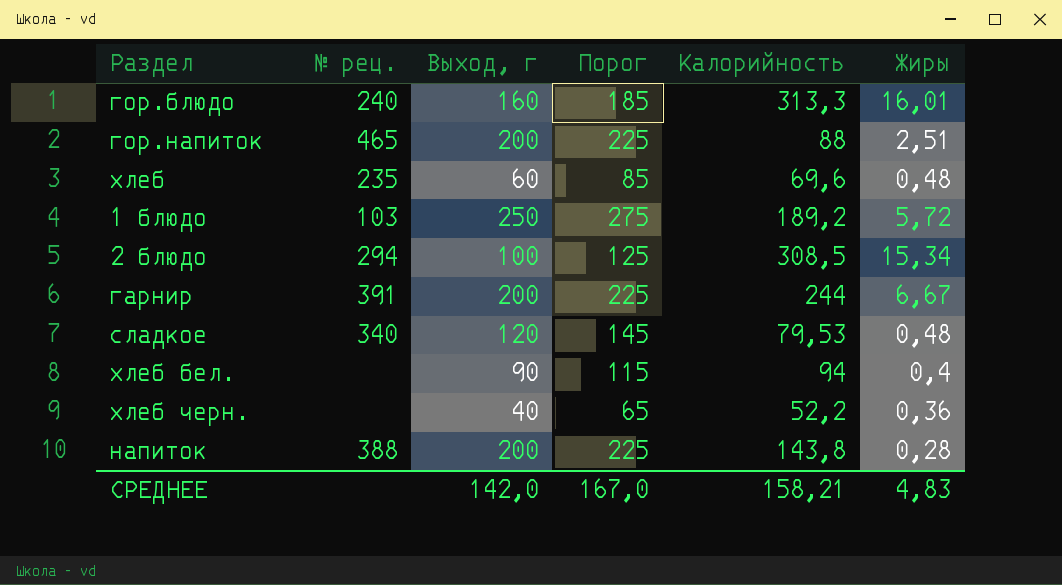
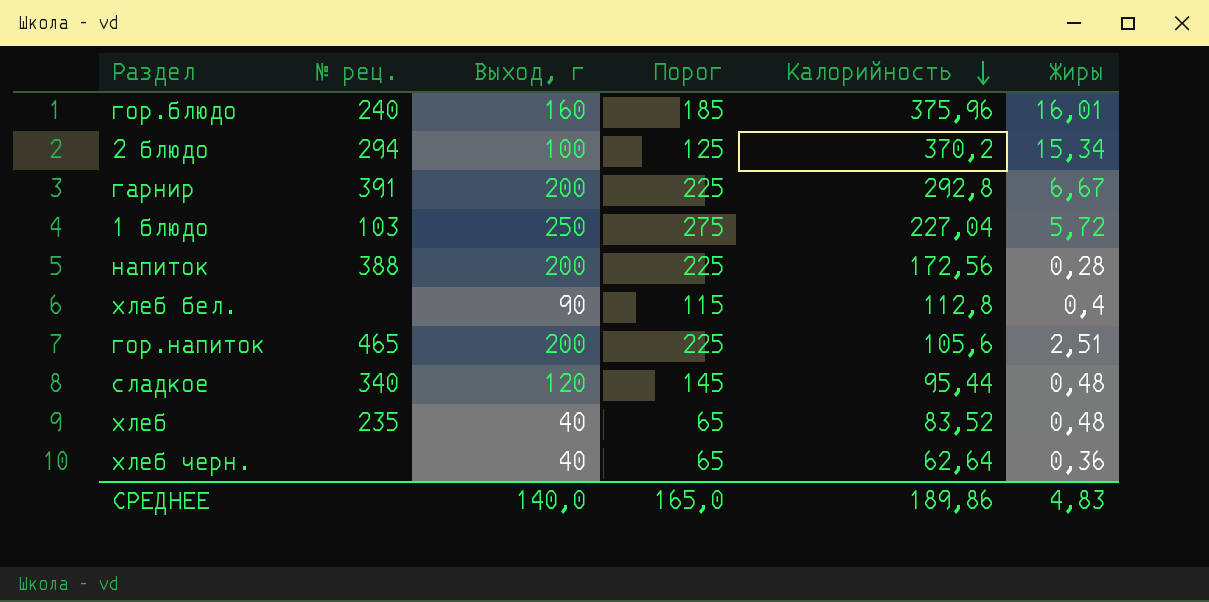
row order: none -> Калорийность descending
гор.блюдо | Калорийность: 313,3 -> 375,96
2 блюдо | Калорийность: 308,5 -> 370,2
гарнир | Калорийность: 244 -> 292,8
1 блюдо | Калорийность: 189,2 -> 227,04
напиток | Калорийность: 143,8 -> 172,56
хлеб бел. | Калорийность: 94 -> 112,8
гор.напиток | Калорийность: 88 -> 105,6
сладкое | Калорийность: 79,53 -> 95,44
хлеб | Выход, г: 60 -> 40
хлеб | Порог: 85 -> 65
хлеб | Калорийность: 69,6 -> 83,52
хлеб черн. | Калорийность: 52,2 -> 62,64
СРЕДНЕЕ | Выход, г: 142,0 -> 140,0
СРЕДНЕЕ | Порог: 167,0 -> 165,0
СРЕДНЕЕ | Калорийность: 158,21 -> 189,86

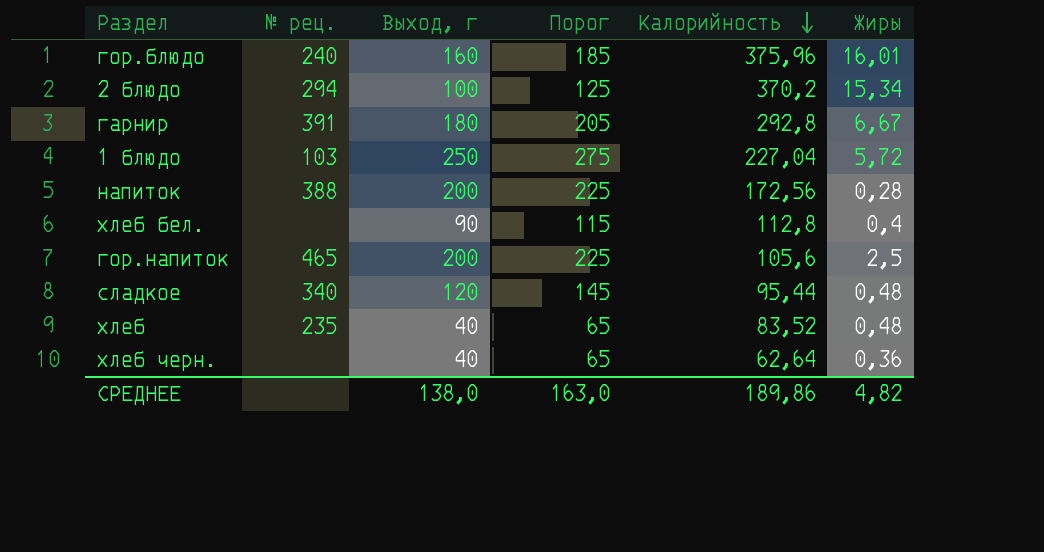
гарнир | Выход, г: 200 -> 180
гарнир | Порог: 225 -> 205
гор.напиток | Жиры: 2,51 -> 2,5
СРЕДНЕЕ | Выход, г: 140,0 -> 138,0
СРЕДНЕЕ | Порог: 165,0 -> 163,0
СРЕДНЕЕ | Жиры: 4,83 -> 4,82

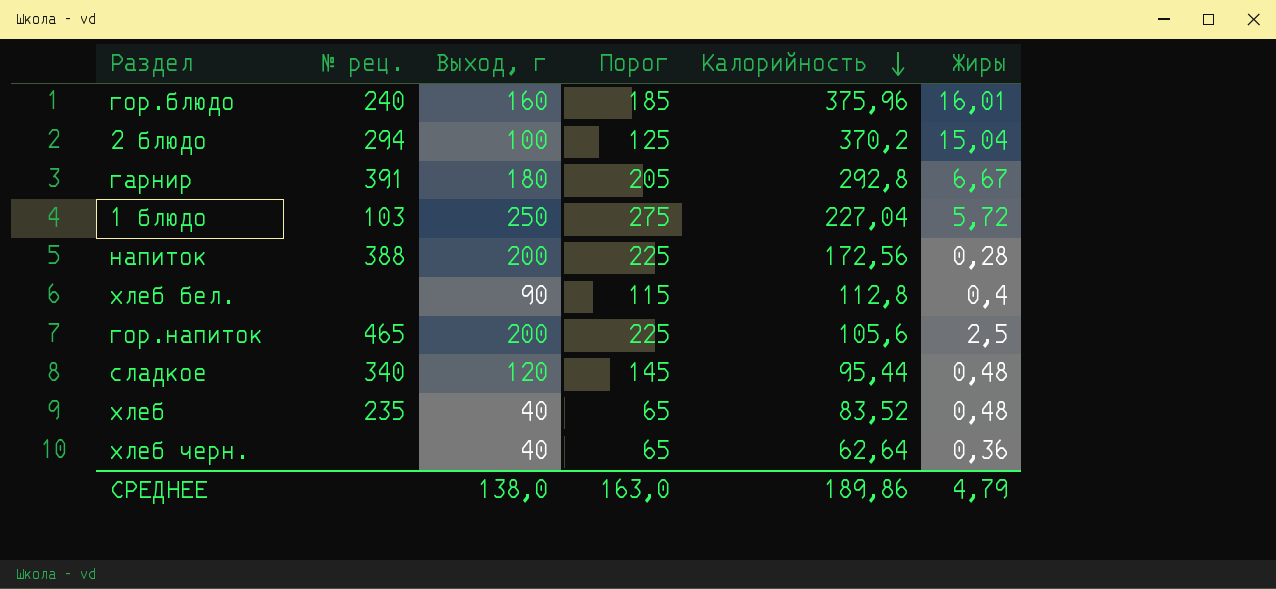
2 блюдо | Жиры: 15,34 -> 15,04
СРЕДНЕЕ | Жиры: 4,82 -> 4,79

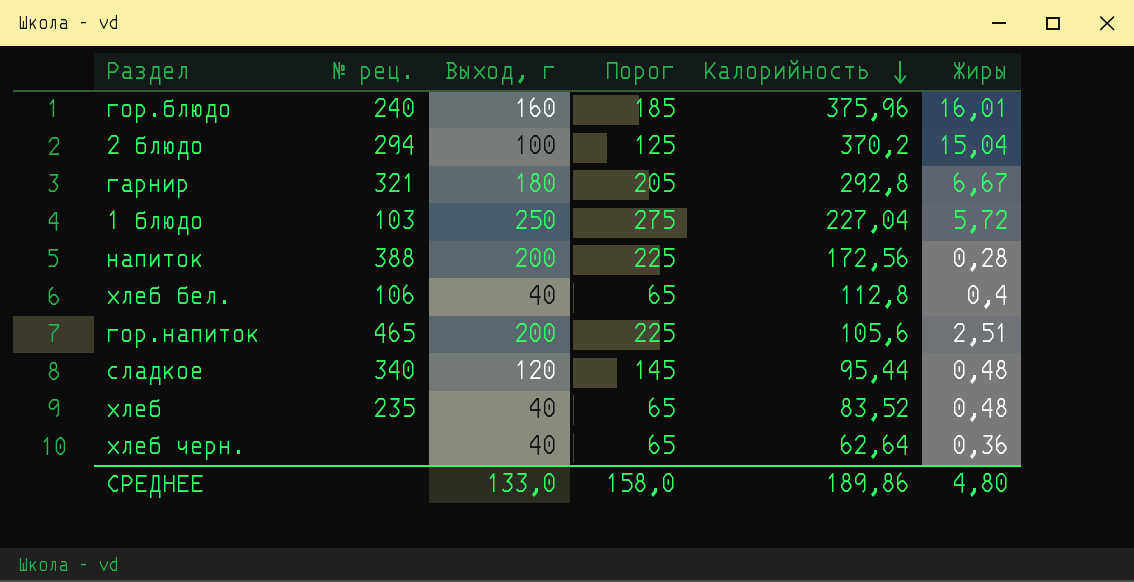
гарнир | № рец.: 391 -> 321
хлеб бел. | № рец.: none -> 106
хлеб бел. | Выход, г: 90 -> 40
хлеб бел. | Порог: 115 -> 65
гор.напиток | Жиры: 2,5 -> 2,51
СРЕДНЕЕ | Выход, г: 138,0 -> 133,0
СРЕДНЕЕ | Порог: 163,0 -> 158,0
СРЕДНЕЕ | Жиры: 4,79 -> 4,80

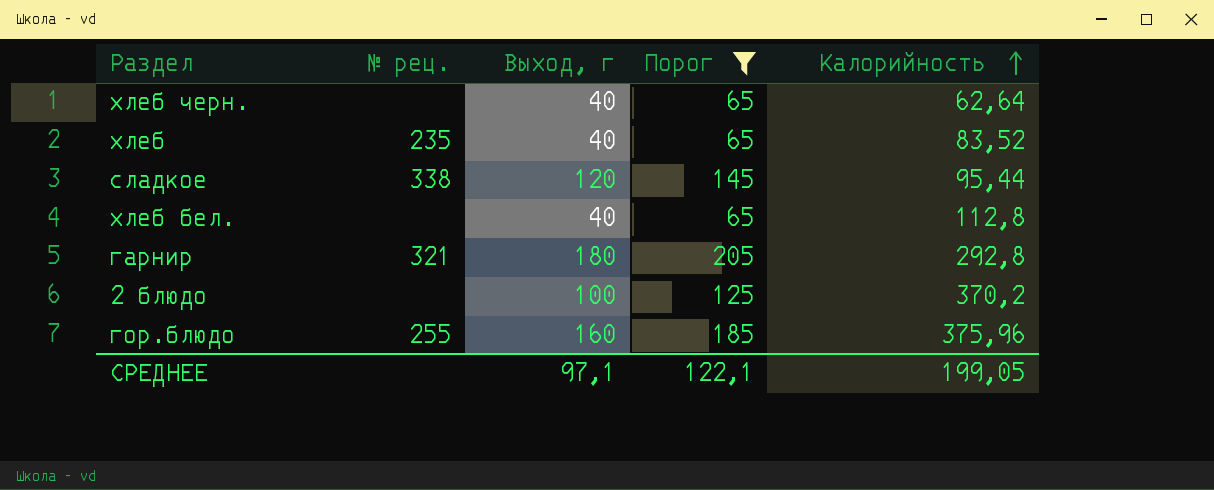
filter: none -> Порог <= 205
row order: Калорийность descending -> Калорийность ascending
column Жиры | position: 6 -> none
сладкое | № рец.: 340 -> 338
хлеб бел. | № рец.: 106 -> none
2 блюдо | № рец.: 294 -> none
гор.блюдо | № рец.: 240 -> 255
СРЕДНЕЕ | Выход, г: 133,0 -> 97,1
СРЕДНЕЕ | Порог: 158,0 -> 122,1
СРЕДНЕЕ | Калорийность: 189,86 -> 199,05

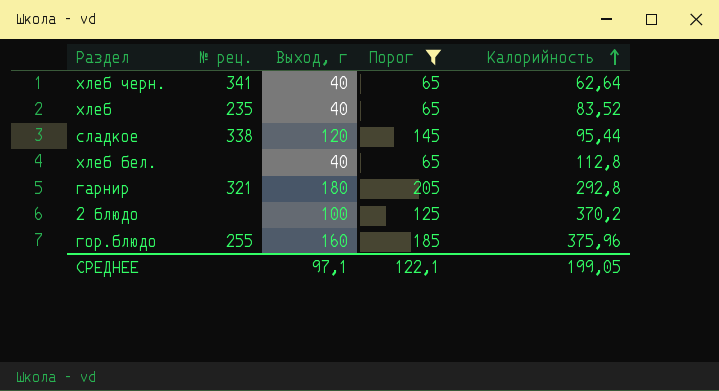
хлеб черн. | № рец.: none -> 341

